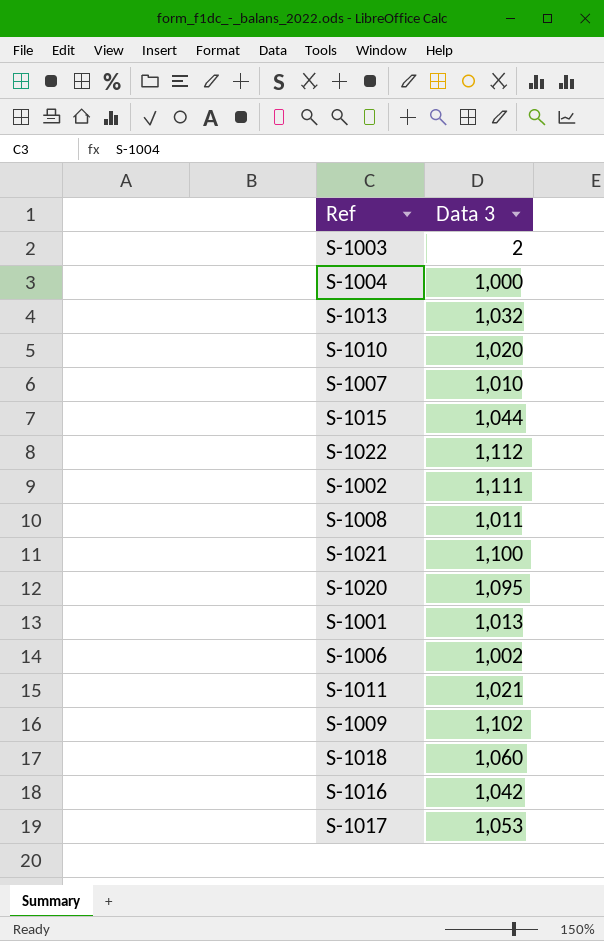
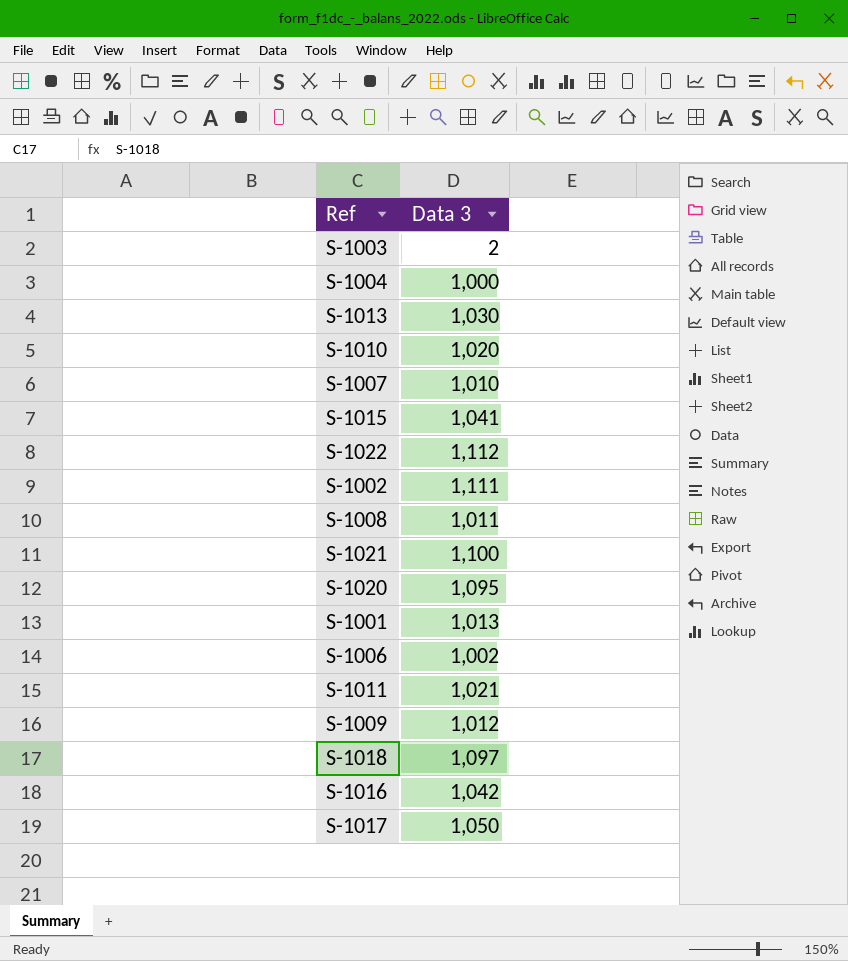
S-1013 | Data 3: 1,032 -> 1,030
S-1015 | Data 3: 1,044 -> 1,041
S-1009 | Data 3: 1,102 -> 1,012
S-1018 | Data 3: 1,060 -> 1,097
S-1017 | Data 3: 1,053 -> 1,050

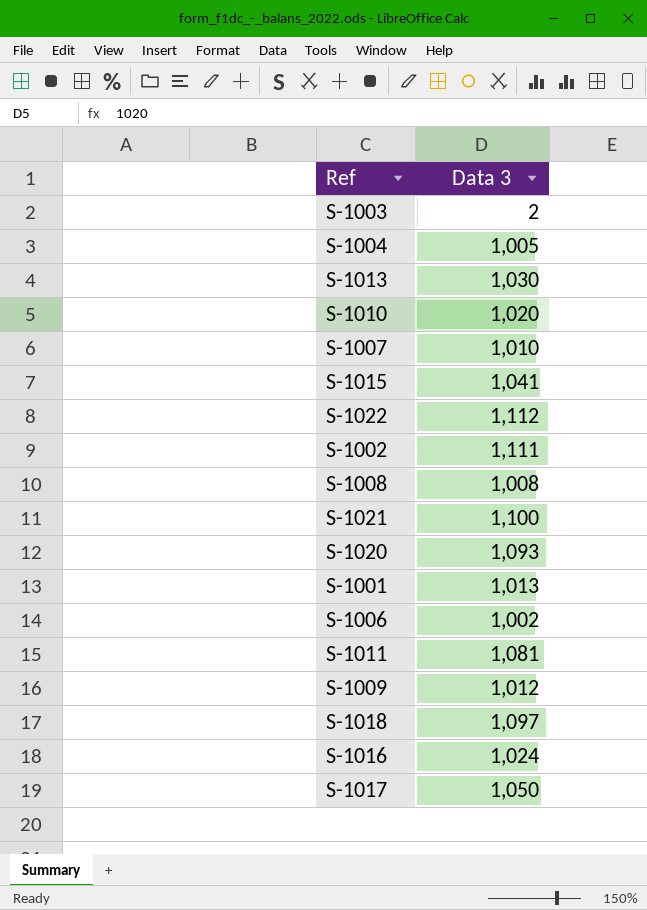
S-1004 | Data 3: 1,000 -> 1,005
S-1008 | Data 3: 1,011 -> 1,008
S-1020 | Data 3: 1,095 -> 1,093
S-1011 | Data 3: 1,021 -> 1,081
S-1016 | Data 3: 1,042 -> 1,024

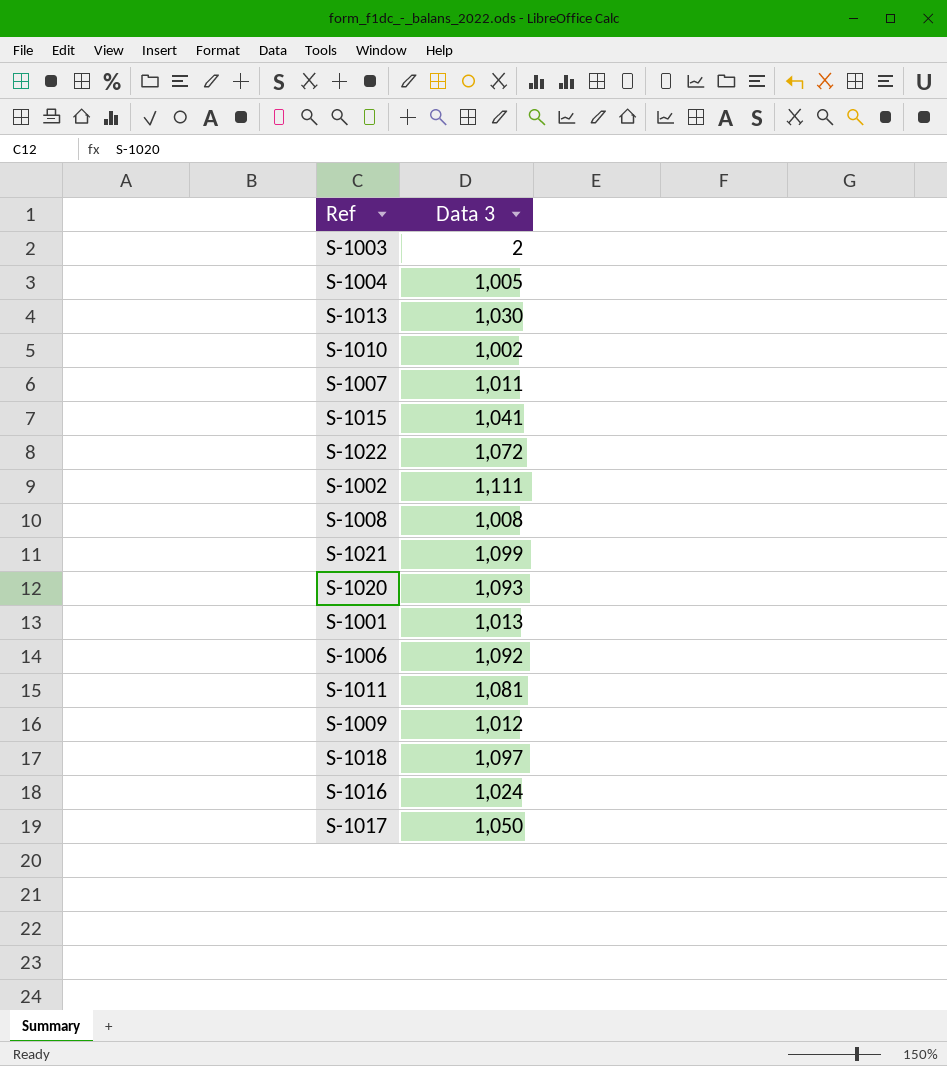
S-1010 | Data 3: 1,020 -> 1,002
S-1007 | Data 3: 1,010 -> 1,011
S-1022 | Data 3: 1,112 -> 1,072
S-1021 | Data 3: 1,100 -> 1,099
S-1006 | Data 3: 1,002 -> 1,092

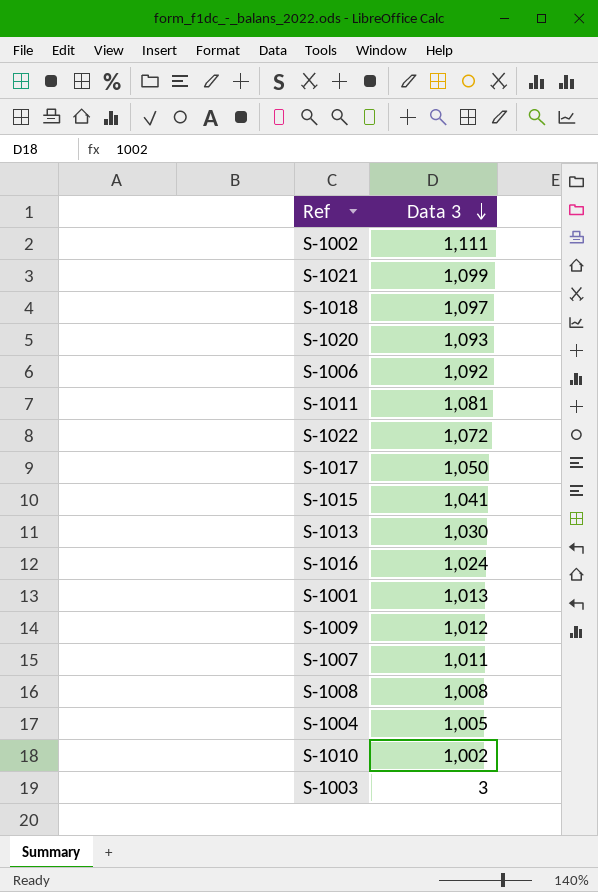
row order: none -> Data 3 descending
S-1003 | Data 3: 2 -> 3

